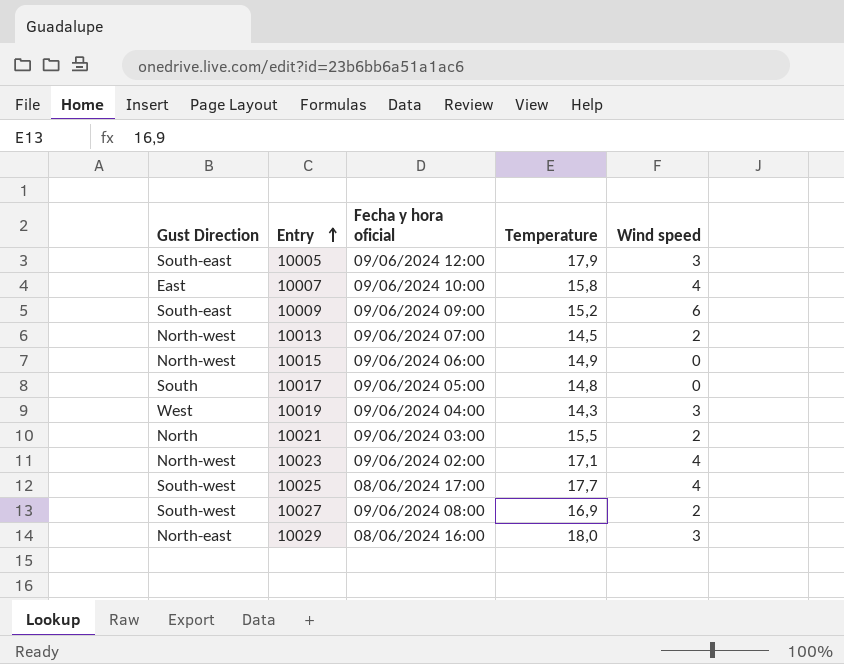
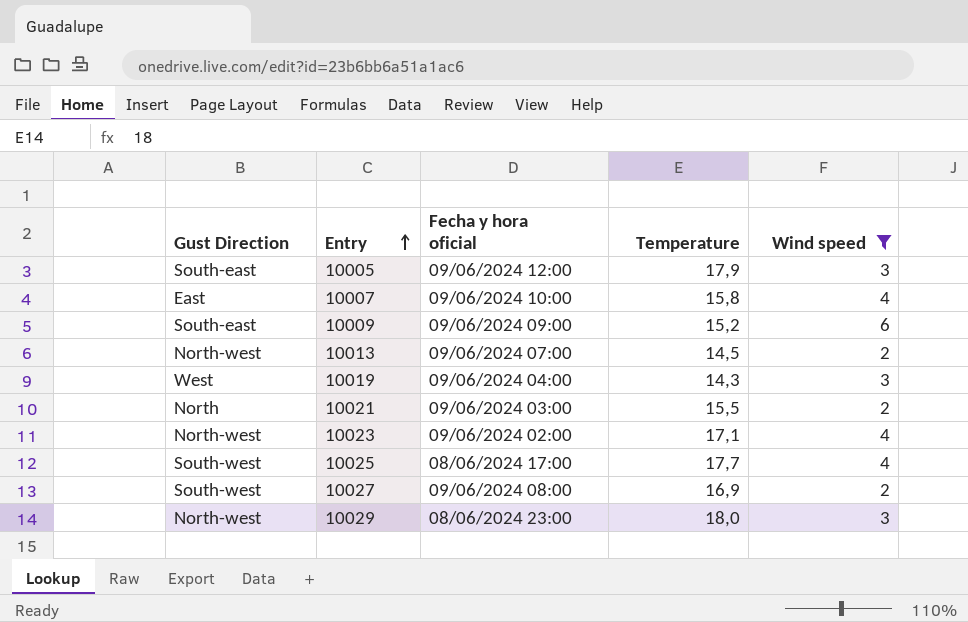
filter: none -> Wind speed != 0
10029 | Gust Direction: North-east -> North-west
10029 | Fecha y hora oficial: 08/06/2024 16:00 -> 08/06/2024 23:00

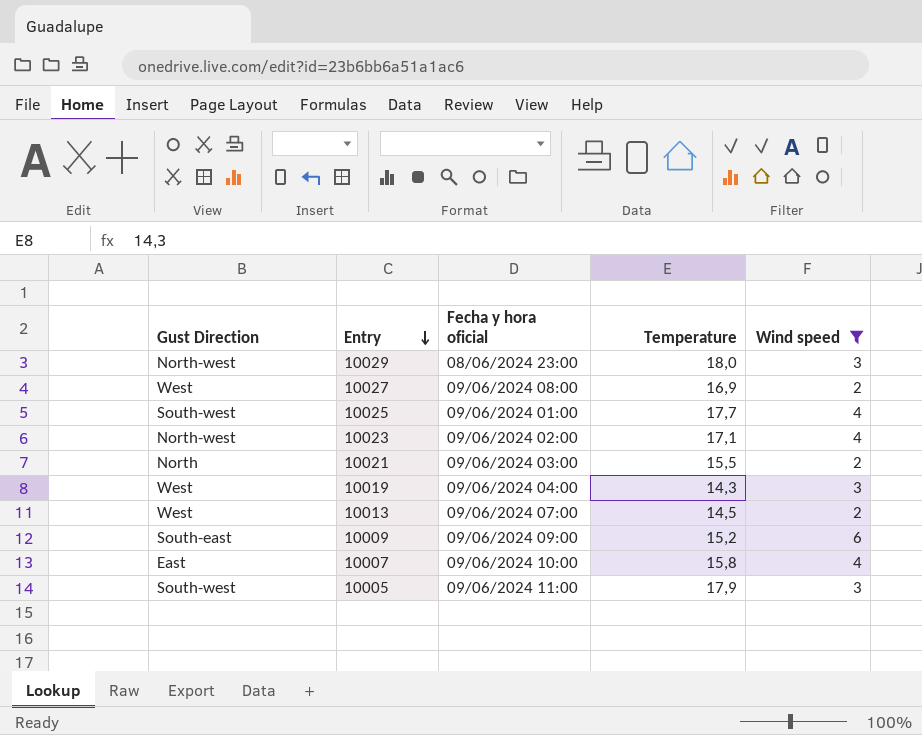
row order: Entry ascending -> Entry descending
10027 | Gust Direction: South-west -> West
10025 | Fecha y hora oficial: 08/06/2024 17:00 -> 09/06/2024 01:00
10013 | Gust Direction: North-west -> West
10005 | Gust Direction: South-east -> South-west
10005 | Fecha y hora oficial: 09/06/2024 12:00 -> 09/06/2024 11:00

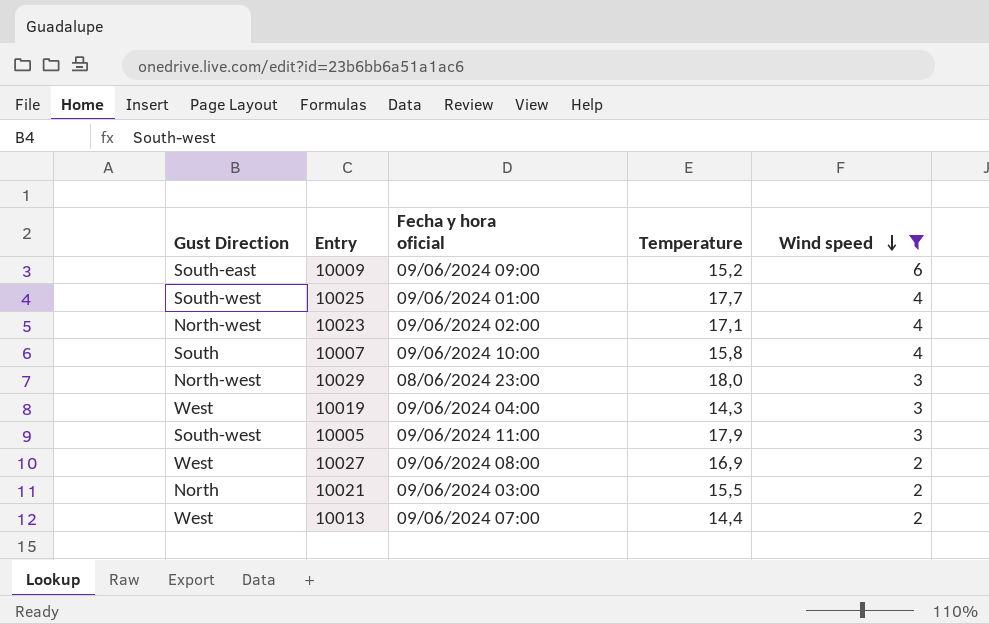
row order: Entry descending -> Wind speed descending
10007 | Gust Direction: East -> South
10013 | Temperature: 14,5 -> 14,4

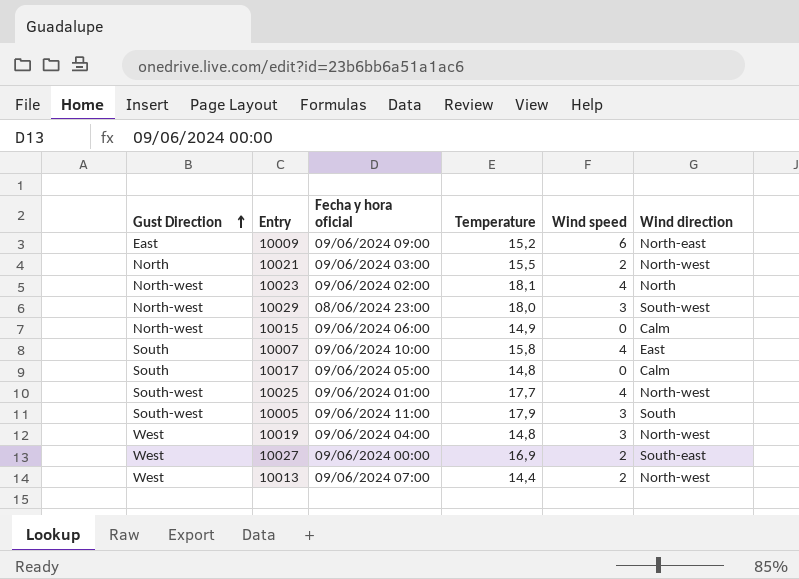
filter: Wind speed != 0 -> none
row order: Wind speed descending -> Gust Direction ascending
column Wind direction | position: none -> 6
10009 | Gust Direction: South-east -> East
10023 | Temperature: 17,1 -> 18,1
10019 | Temperature: 14,3 -> 14,8
10027 | Fecha y hora oficial: 09/06/2024 08:00 -> 09/06/2024 00:00

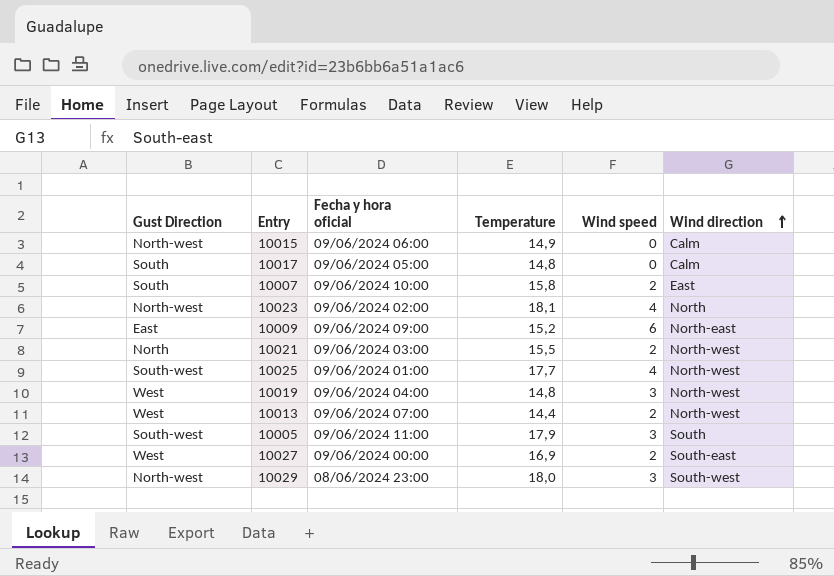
row order: Gust Direction ascending -> Wind direction ascending
10007 | Wind speed: 4 -> 2

